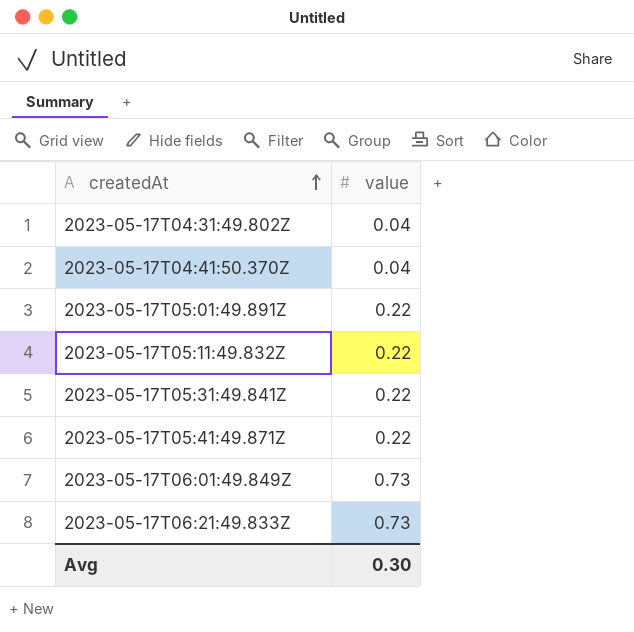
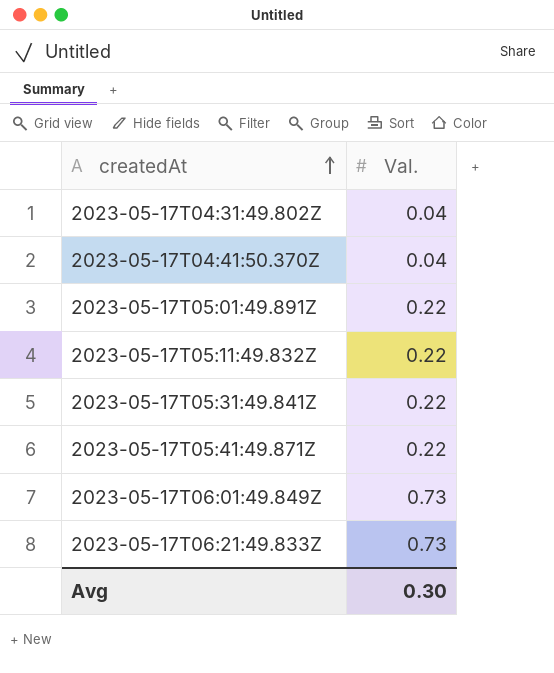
column name: value -> Val.

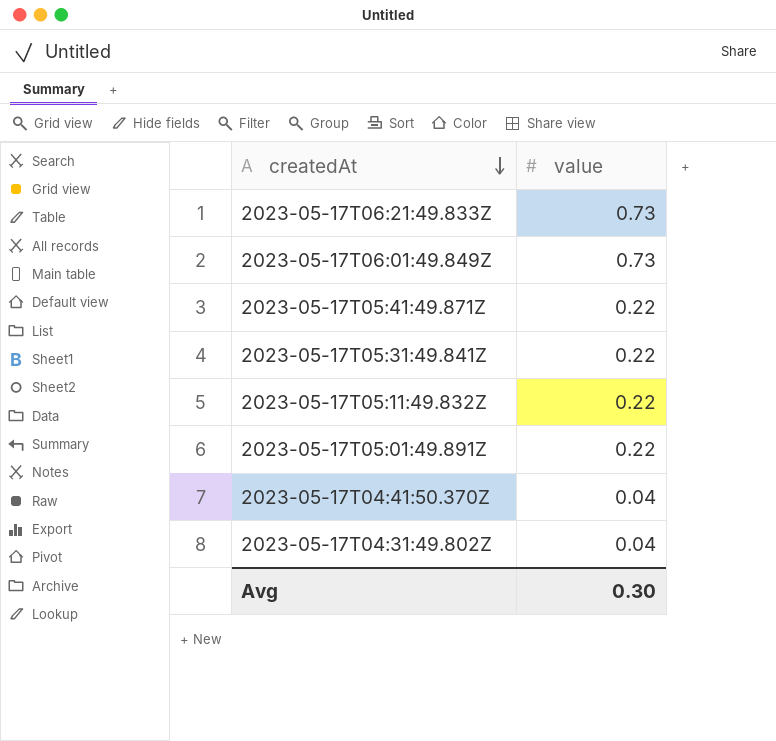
row order: createdAt ascending -> createdAt descending
column name: Val. -> value

